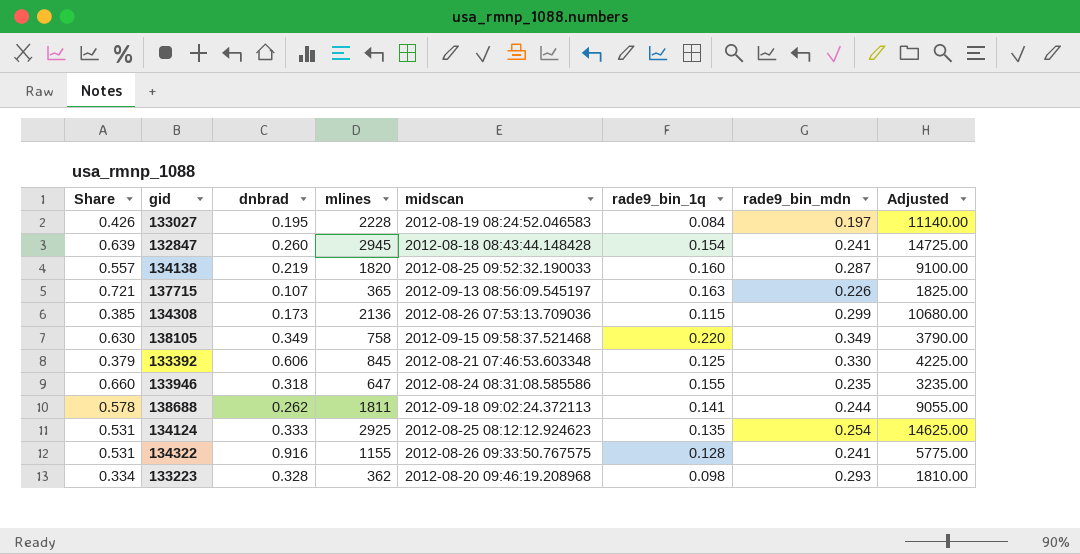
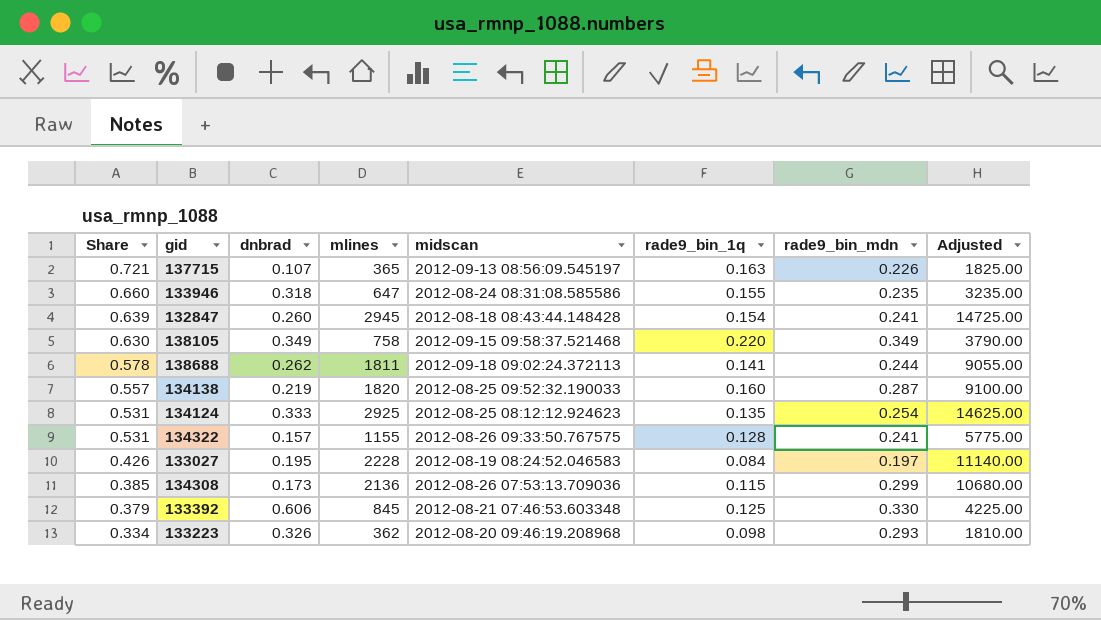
row order: none -> Share descending
134322 | dnbrad: 0.916 -> 0.157
133223 | dnbrad: 0.328 -> 0.326

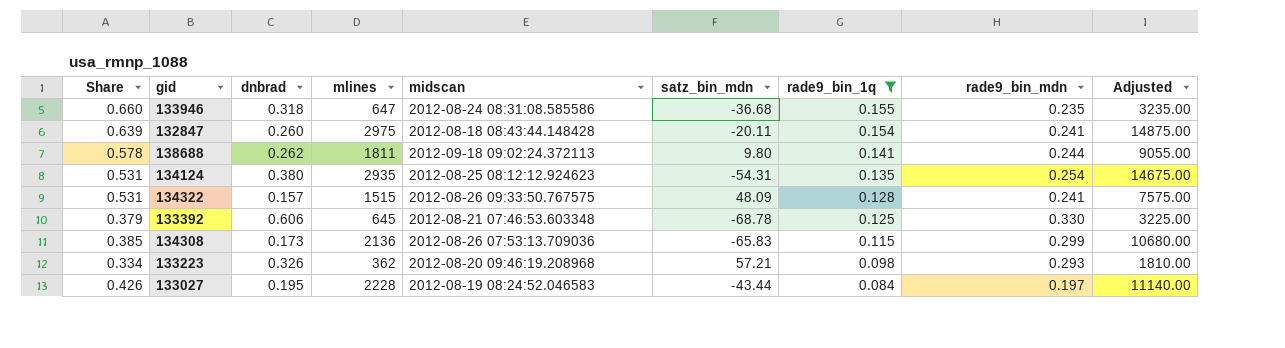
filter: none -> rade9_bin_1q <= 0.155
row order: Share descending -> rade9_bin_1q descending
column satz_bin_mdn | position: none -> 6
132847 | mlines: 2945 -> 2975
132847 | Adjusted: 14725.00 -> 14875.00
134124 | dnbrad: 0.333 -> 0.380
134124 | mlines: 2925 -> 2935
134124 | Adjusted: 14625.00 -> 14675.00
134322 | mlines: 1155 -> 1515
134322 | Adjusted: 5775.00 -> 7575.00
133392 | mlines: 845 -> 645
133392 | Adjusted: 4225.00 -> 3225.00

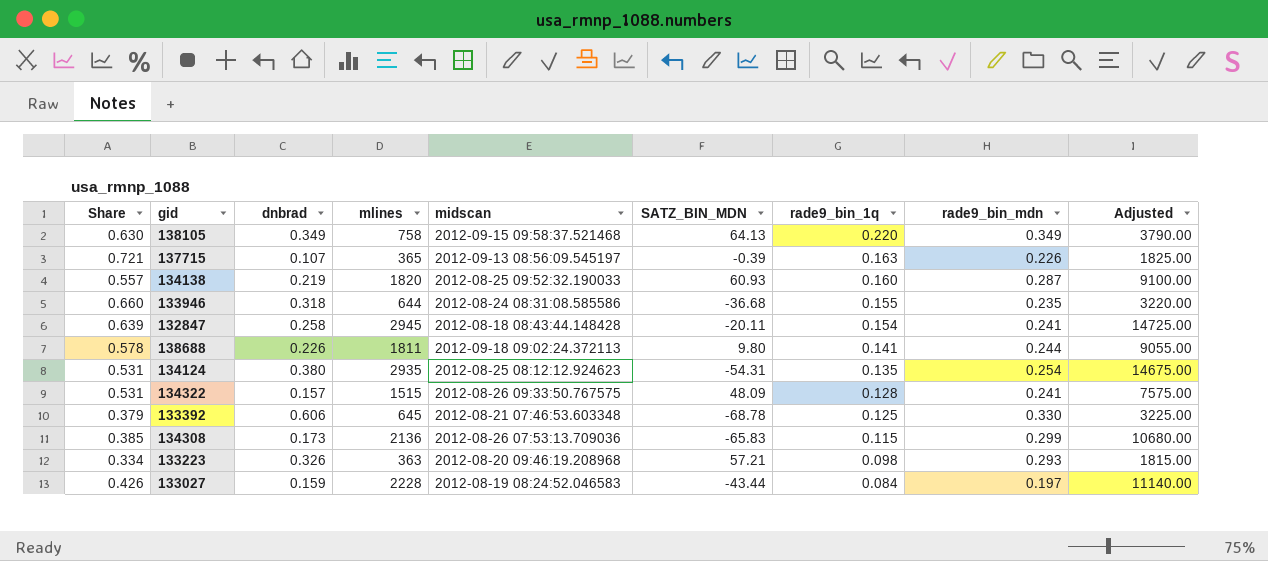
filter: rade9_bin_1q <= 0.155 -> none
column name: satz_bin_mdn -> SATZ_BIN_MDN
133946 | mlines: 647 -> 644
133946 | Adjusted: 3235.00 -> 3220.00
132847 | dnbrad: 0.260 -> 0.258
132847 | mlines: 2975 -> 2945
132847 | Adjusted: 14875.00 -> 14725.00
138688 | dnbrad: 0.262 -> 0.226
133223 | mlines: 362 -> 363
133223 | Adjusted: 1810.00 -> 1815.00
133027 | dnbrad: 0.195 -> 0.159

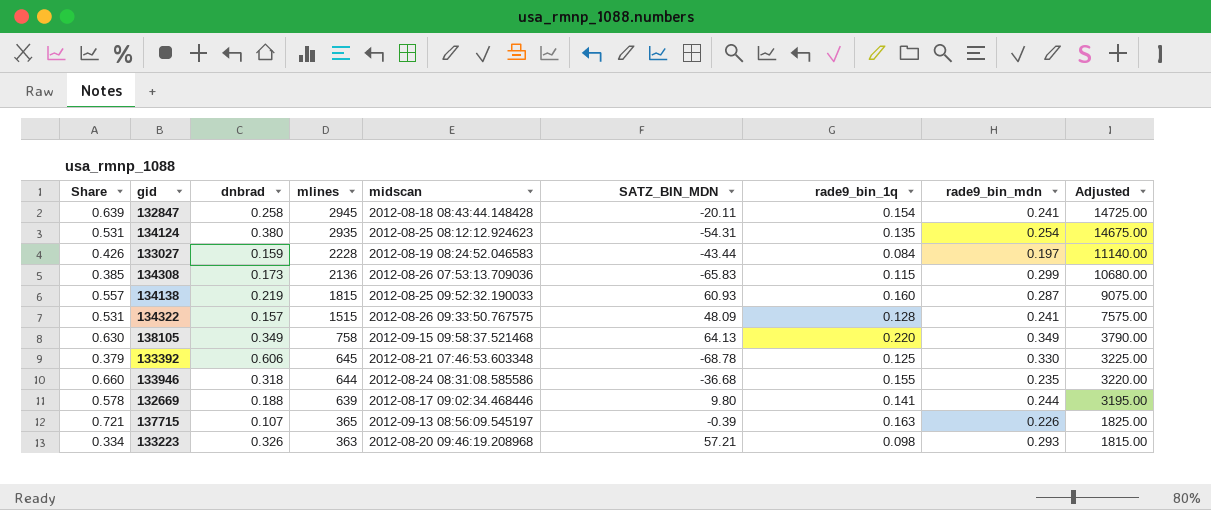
row order: rade9_bin_1q descending -> mlines descending
row 138688: 0.578 | 0.226 | 1811 | 2012-09-18 09:02:24.372113 | 9.80 | 0.141 | 0.244 | 9055.00 -> none
134138 | mlines: 1820 -> 1815
134138 | Adjusted: 9100.00 -> 9075.00
row 132669: none -> 0.578 | 0.188 | 639 | 2012-08-17 09:02:34.468446 | 9.80 | 0.141 | 0.244 | 3195.00

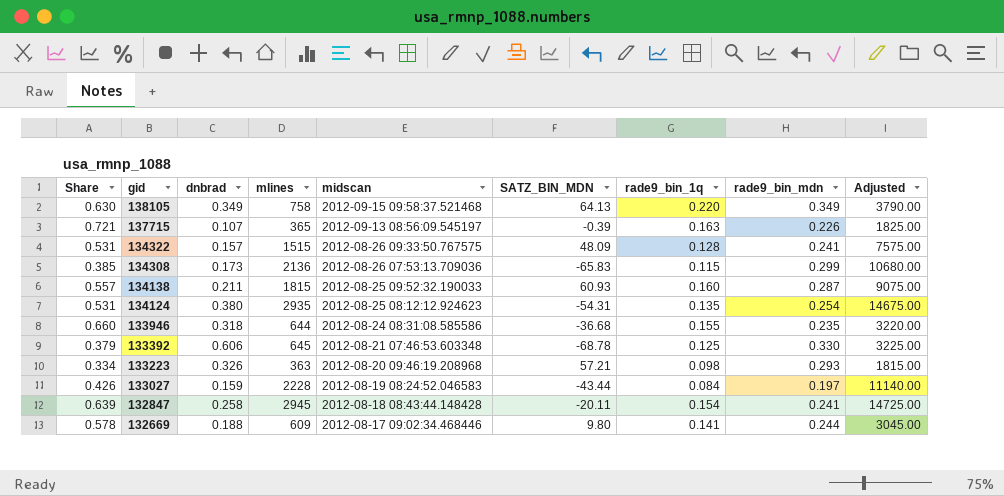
row order: mlines descending -> gid descending
134138 | dnbrad: 0.219 -> 0.211
132669 | mlines: 639 -> 609
132669 | Adjusted: 3195.00 -> 3045.00

